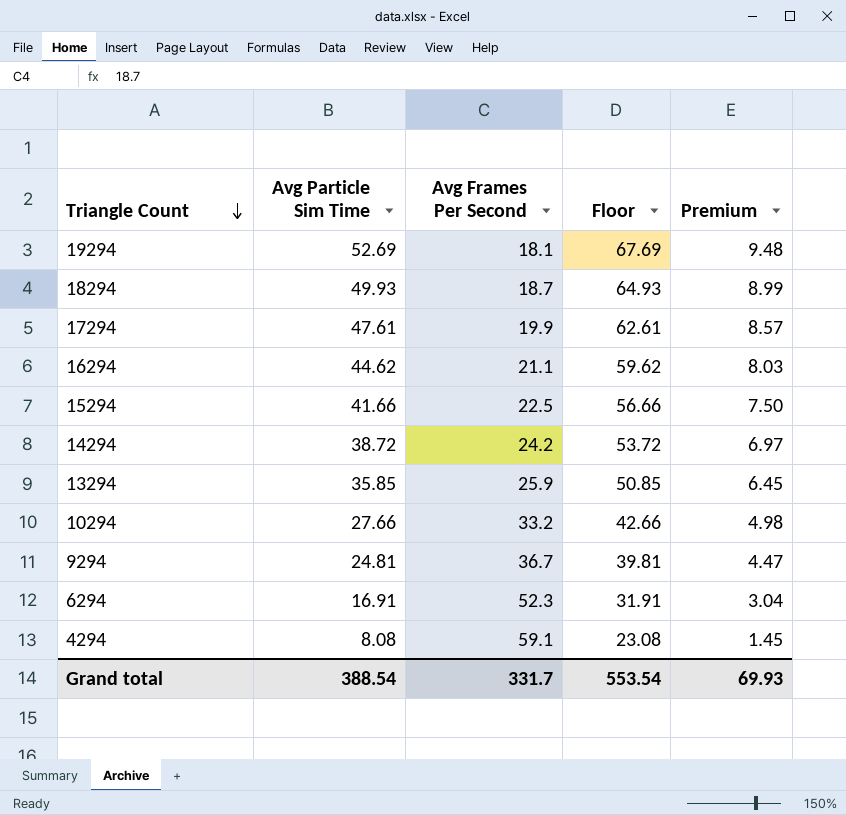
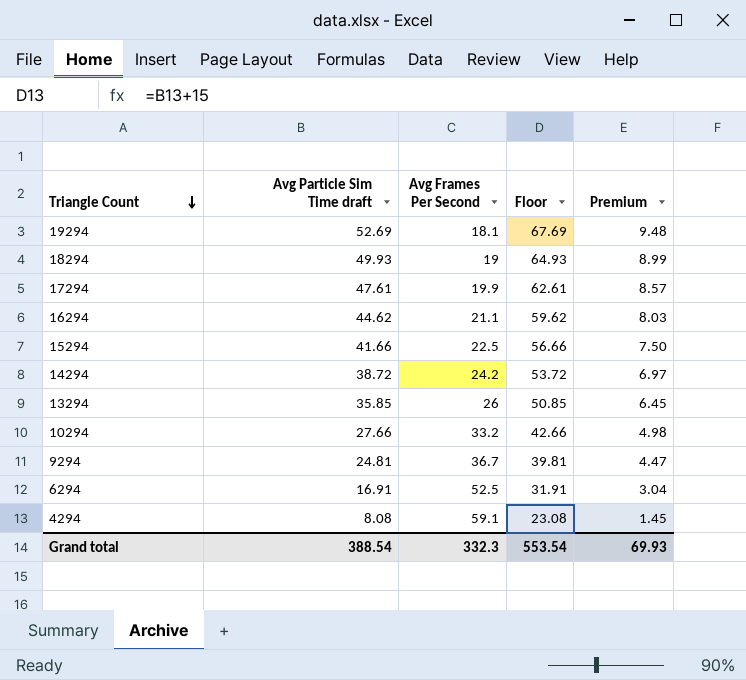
column name: Avg Particle Sim Time -> Avg Particle Sim Time draft
18294 | Avg Frames Per Second: 18.7 -> 19
13294 | Avg Frames Per Second: 25.9 -> 26
6294 | Avg Frames Per Second: 52.3 -> 52.5
Grand total | Avg Frames Per Second: 331.7 -> 332.3

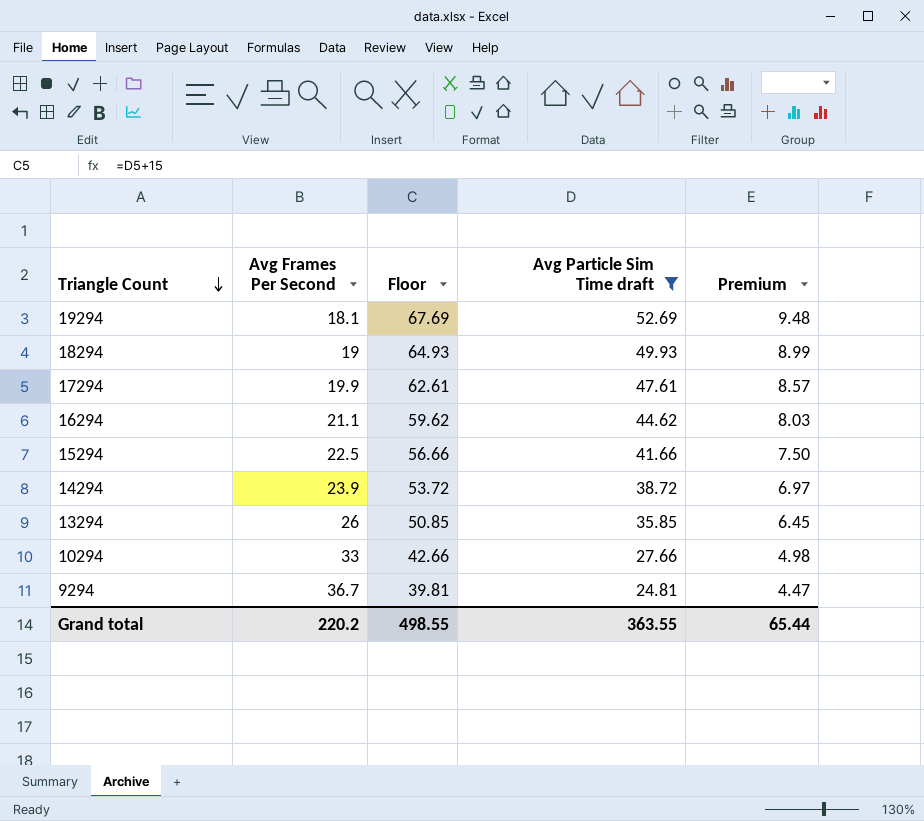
filter: none -> Avg Particle Sim Time draft >= 24.81
column Avg Particle Sim Time draft | position: 2 -> 4
14294 | Avg Frames Per Second: 24.2 -> 23.9
10294 | Avg Frames Per Second: 33.2 -> 33
Grand total | Avg Frames Per Second: 332.3 -> 220.2
Grand total | Floor: 553.54 -> 498.55
Grand total | Avg Particle Sim Time draft: 388.54 -> 363.55
Grand total | Premium: 69.93 -> 65.44

